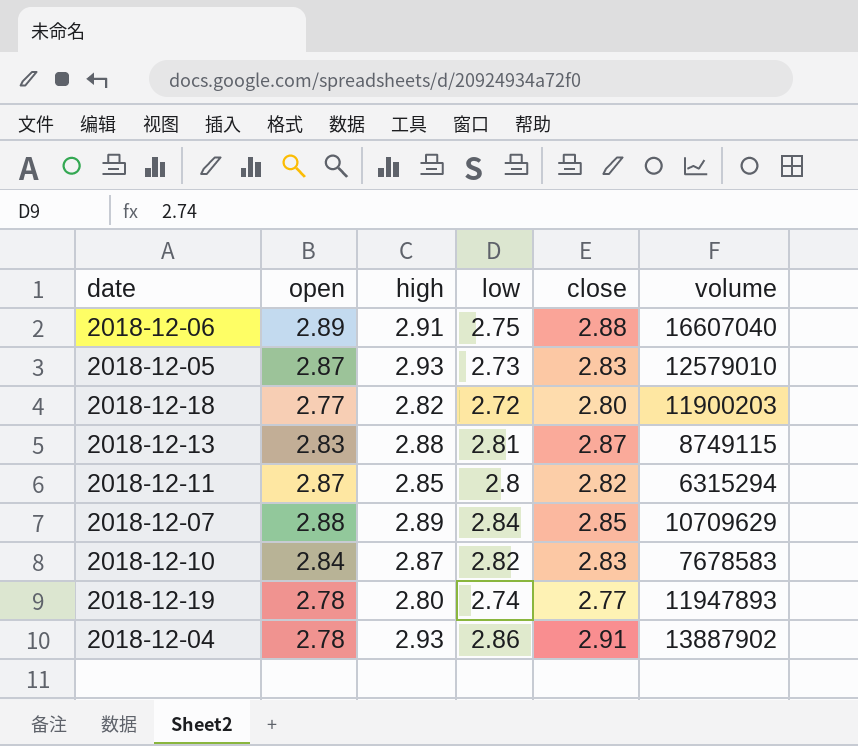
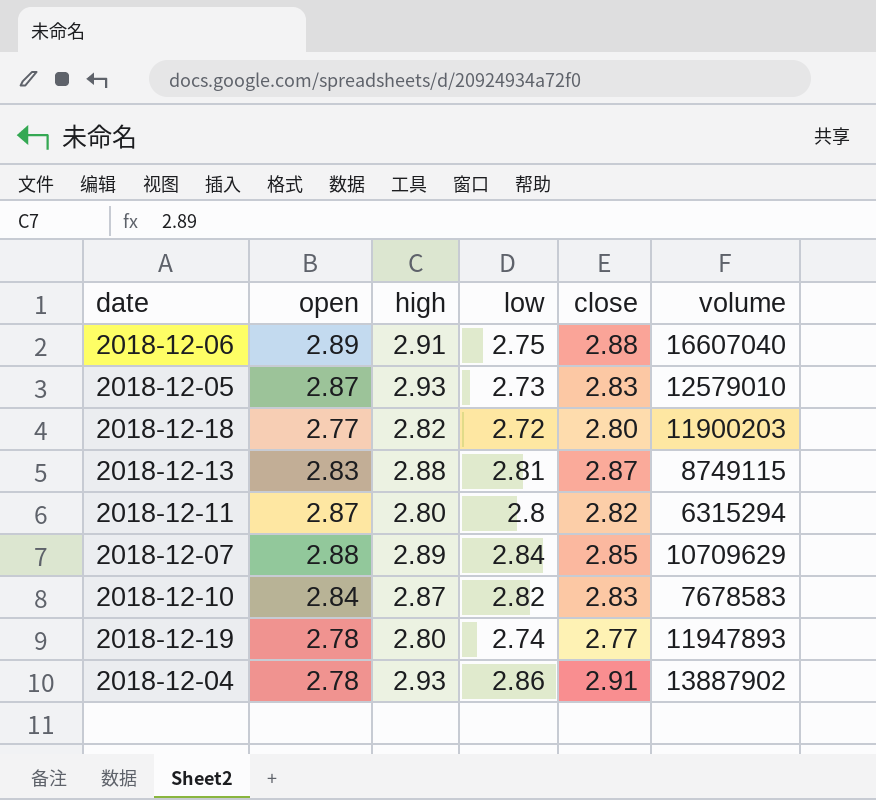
2018-12-11 | high: 2.85 -> 2.80

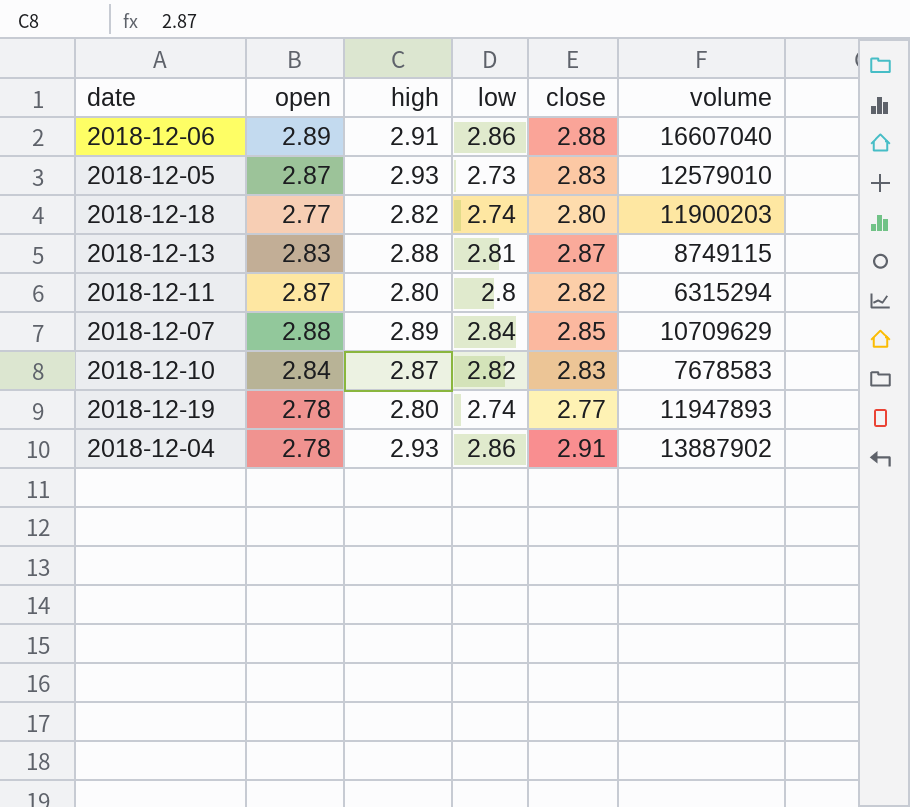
2018-12-06 | low: 2.75 -> 2.86
2018-12-18 | low: 2.72 -> 2.74

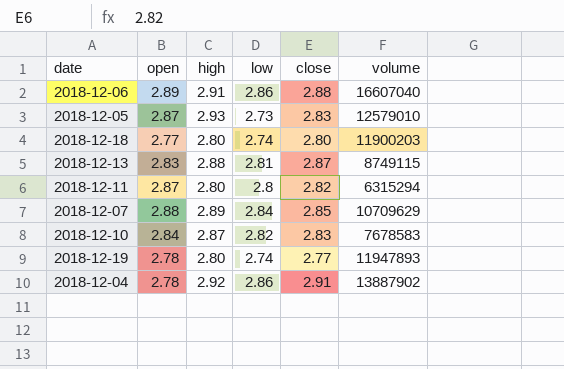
2018-12-18 | high: 2.82 -> 2.80
2018-12-04 | high: 2.93 -> 2.92

